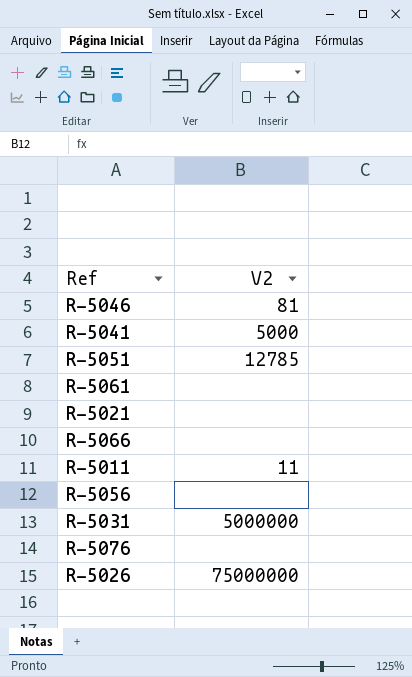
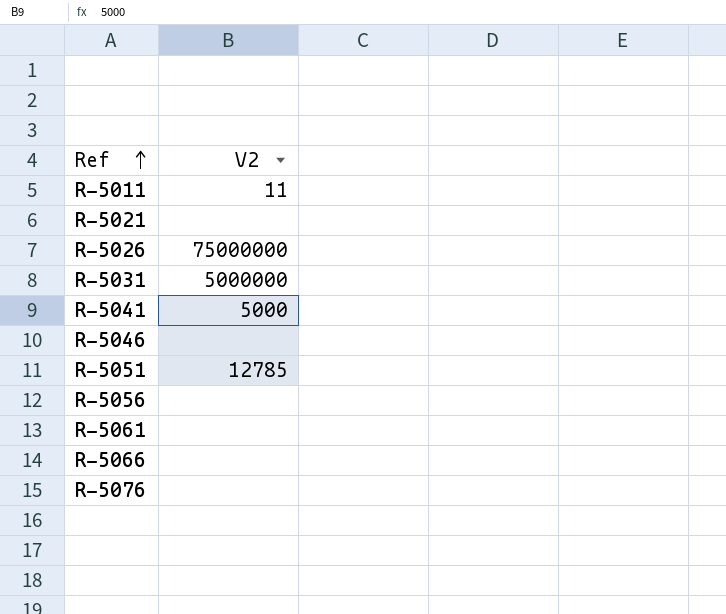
row order: none -> Ref ascending
R-5046 | V2: 81 -> none

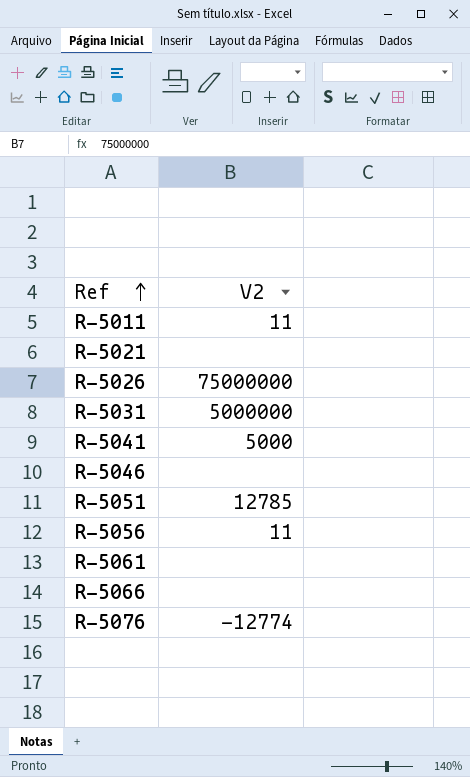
R-5056 | V2: none -> 11
R-5076 | V2: none -> -12774

